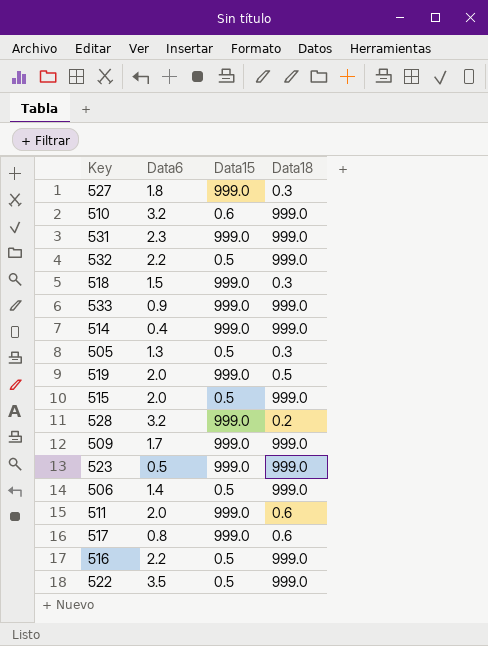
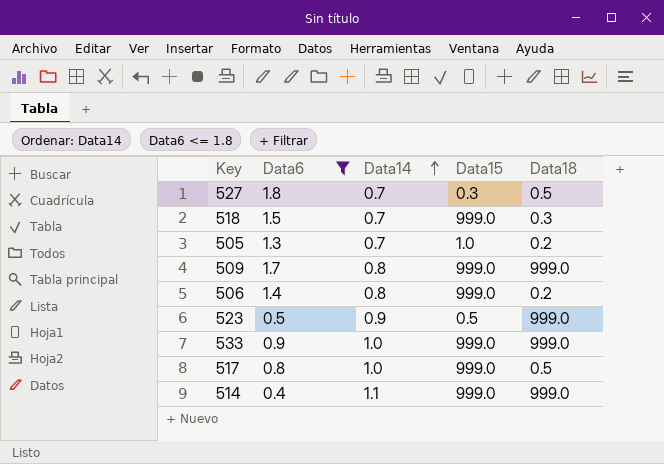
filter: none -> Data6 <= 1.8
row order: none -> Data14 ascending
column Data14 | position: none -> 3
527 | Data15: 999.0 -> 0.3
527 | Data18: 0.3 -> 0.5
505 | Data15: 0.5 -> 1.0
505 | Data18: 0.3 -> 0.2
506 | Data15: 0.5 -> 999.0
506 | Data18: 999.0 -> 0.2
523 | Data15: 999.0 -> 0.5
517 | Data18: 0.6 -> 0.5

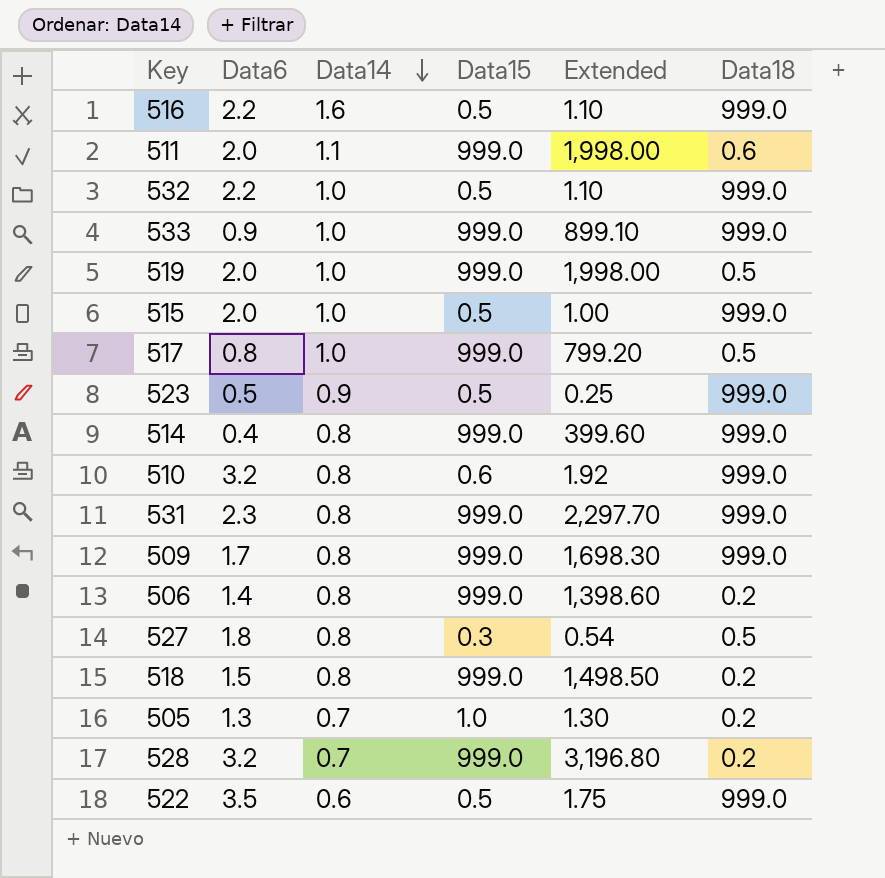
filter: Data6 <= 1.8 -> none
row order: Data14 ascending -> Data14 descending
column Extended | formula: none -> [Data6] * [Data15]
514 | Data14: 1.1 -> 0.8
527 | Data14: 0.7 -> 0.8
518 | Data14: 0.7 -> 0.8
518 | Data18: 0.3 -> 0.2

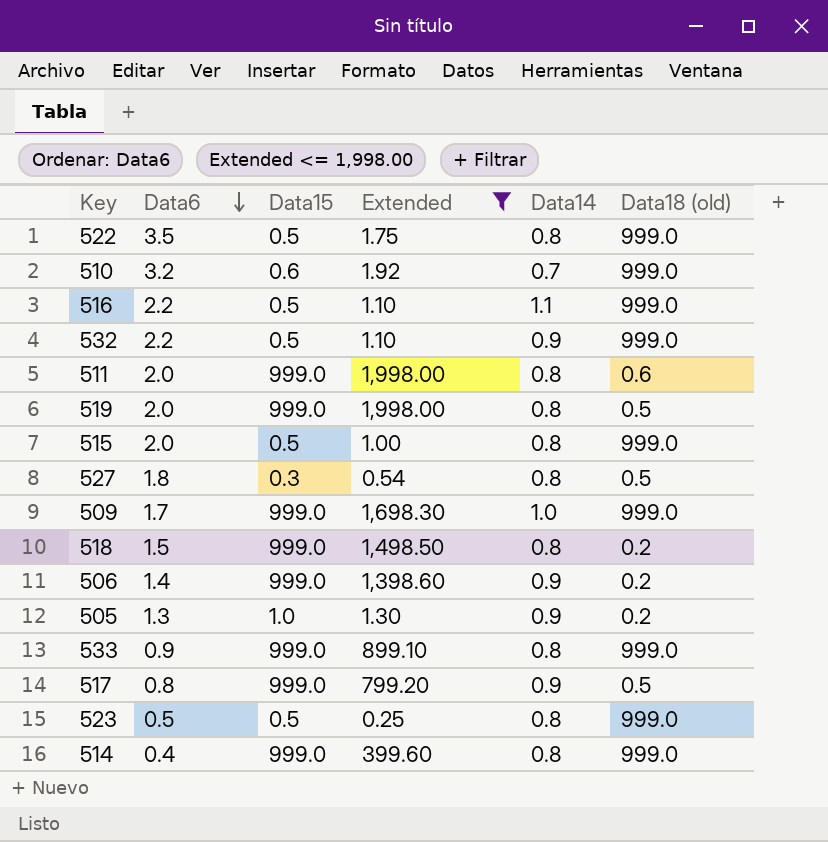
filter: none -> Extended <= 1,998.00
row order: Data14 descending -> Data6 descending
column Data14 | position: 3 -> 5
column name: Data18 -> Data18 (old)
522 | Data14: 0.6 -> 0.8
510 | Data14: 0.8 -> 0.7
516 | Data14: 1.6 -> 1.1
532 | Data14: 1.0 -> 0.9
511 | Data14: 1.1 -> 0.8
519 | Data14: 1.0 -> 0.8
515 | Data14: 1.0 -> 0.8
509 | Data14: 0.8 -> 1.0
506 | Data14: 0.8 -> 0.9
505 | Data14: 0.7 -> 0.9
533 | Data14: 1.0 -> 0.8
517 | Data14: 1.0 -> 0.9
523 | Data14: 0.9 -> 0.8

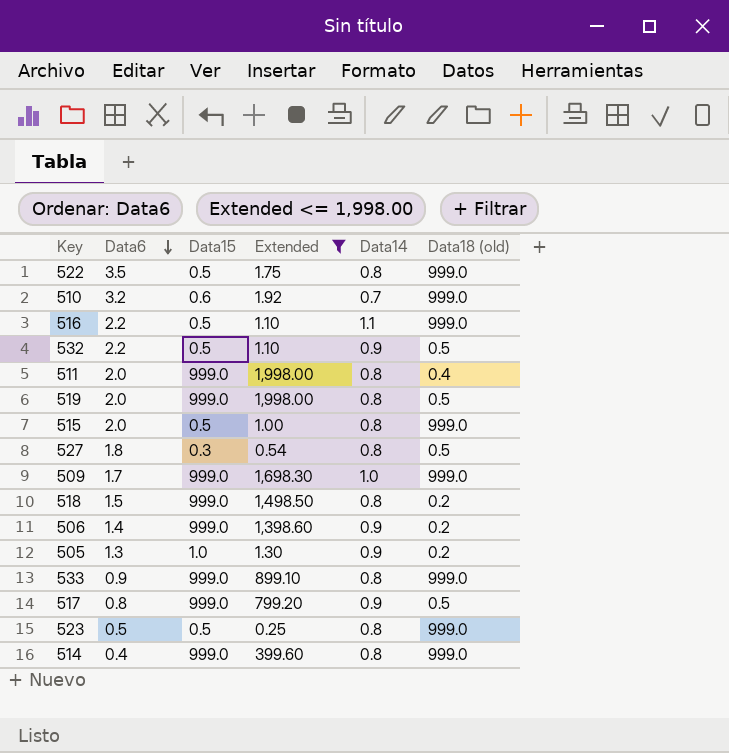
532 | Data18 (old): 999.0 -> 0.5
511 | Data18 (old): 0.6 -> 0.4

